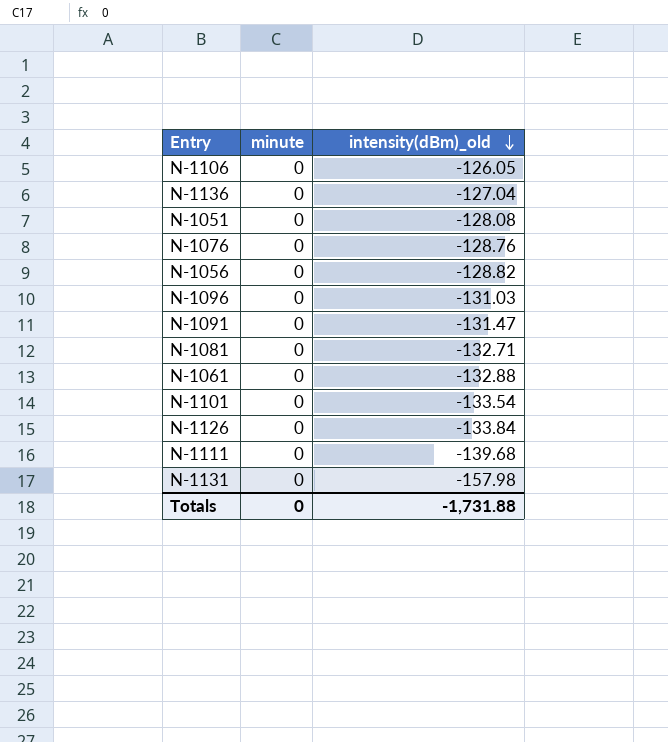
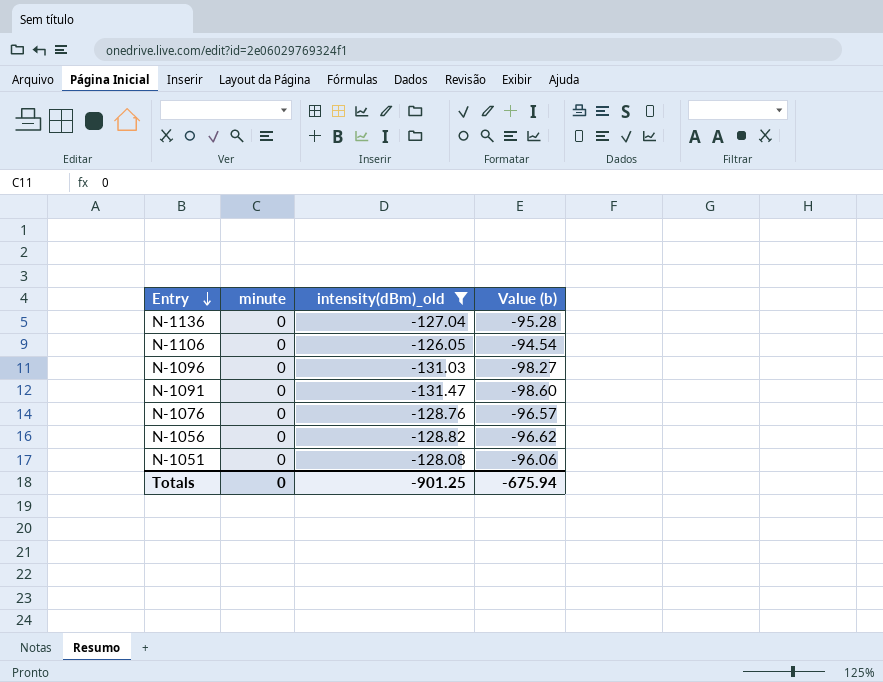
filter: none -> intensity(dBm)_old >= -131.47
row order: intensity(dBm)_old descending -> Entry descending
column Value (b) | formula: none -> [intensity(dBm)_old] * 0.75
Totals | intensity(dBm)_old: -1,731.88 -> -901.25

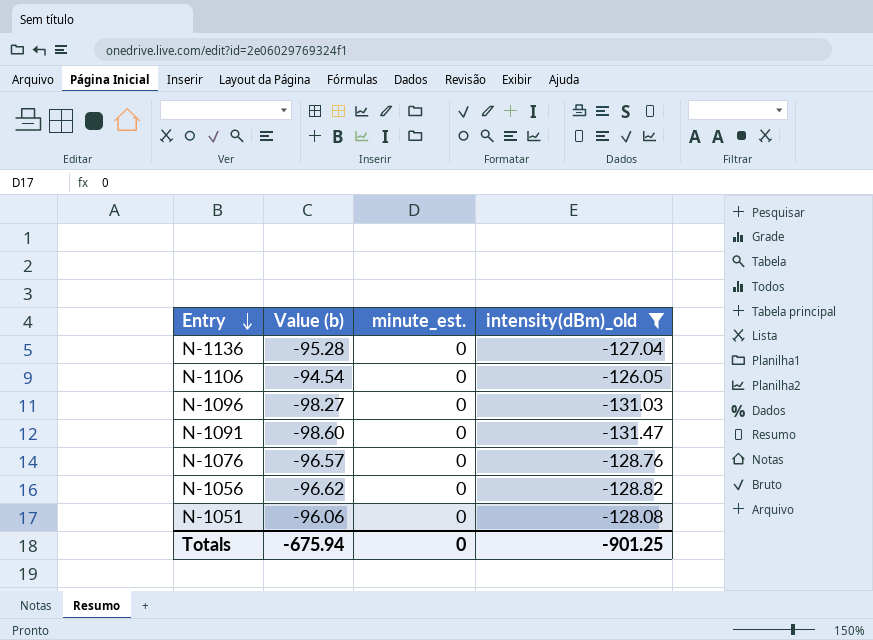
column Value (b) | position: 4 -> 2
column name: minute -> minute_est.

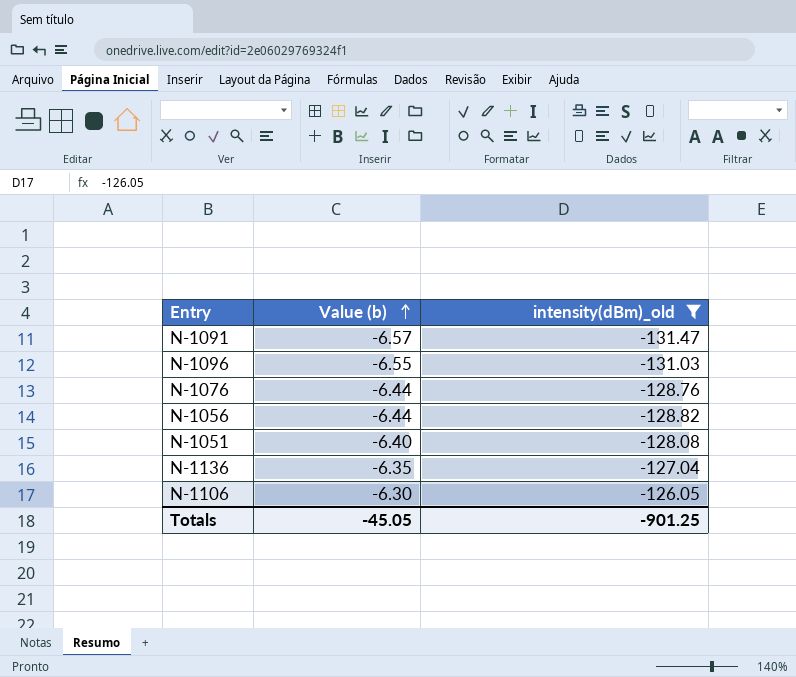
row order: Entry descending -> Value (b) ascending
column minute_est. | position: 3 -> none
column Value (b) | formula: [intensity(dBm)_old] * 0.75 -> [intensity(dBm)_old] * 0.05
Totals | Value (b): -675.94 -> -45.05

